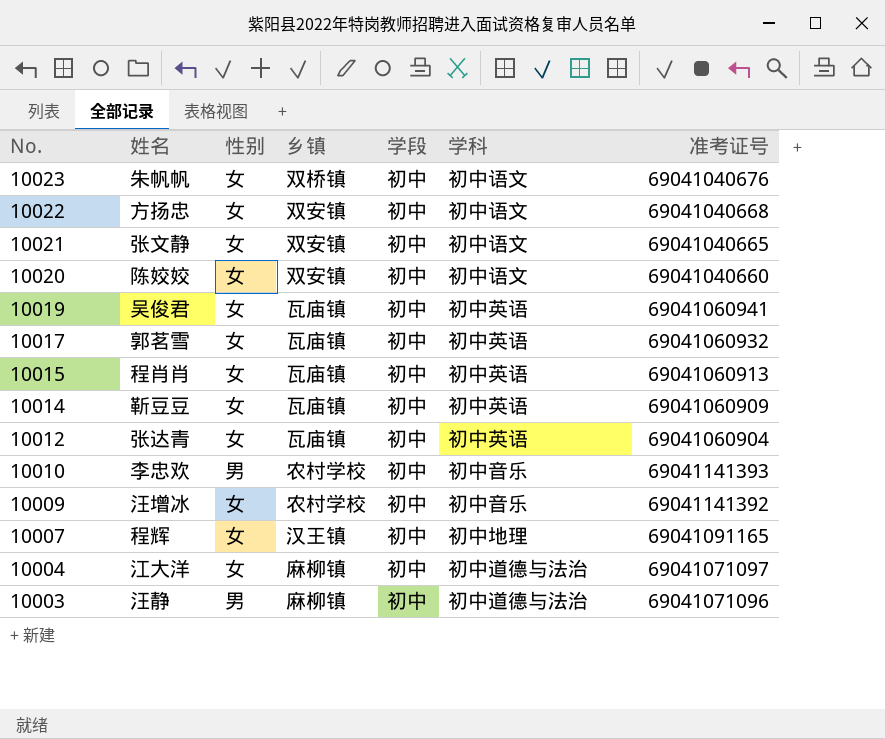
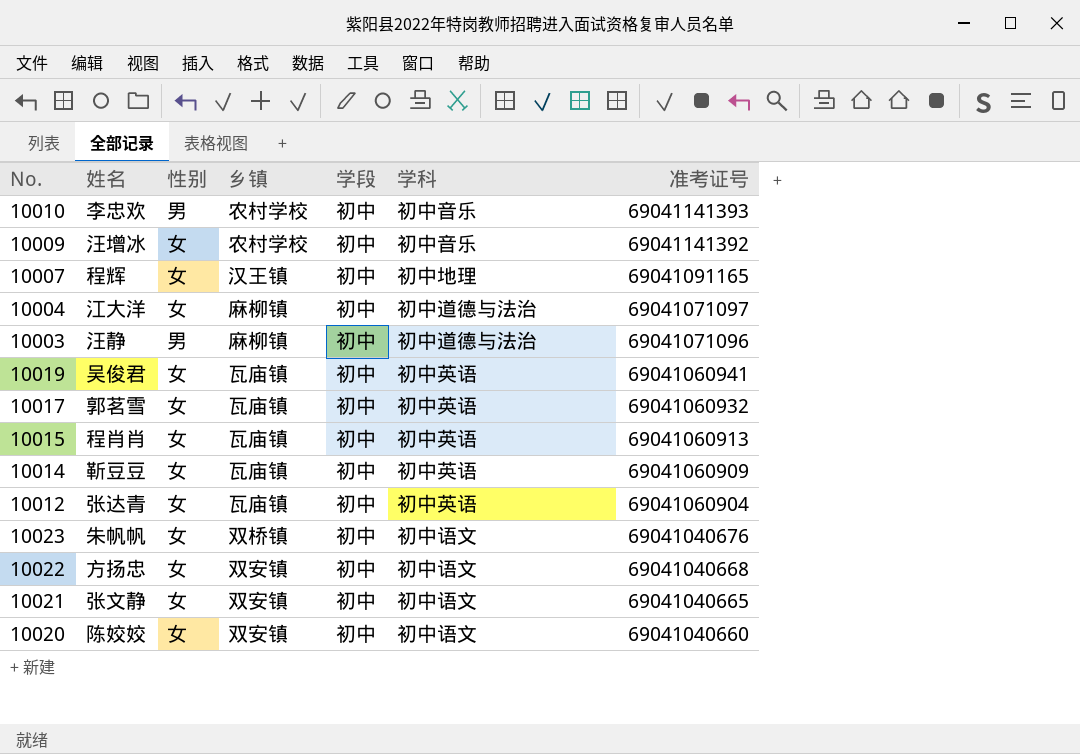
row order: No. descending -> 准考证号 descending

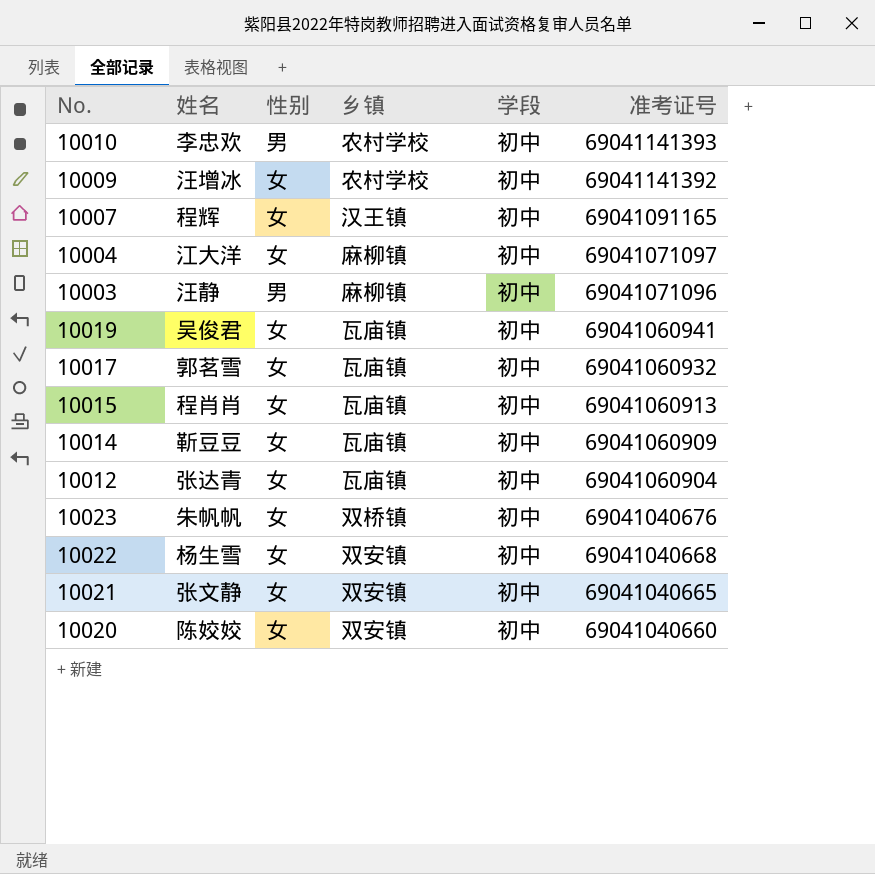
column 学科 | position: 6 -> none
10022 | 姓名: 方扬忠 -> 杨生雪

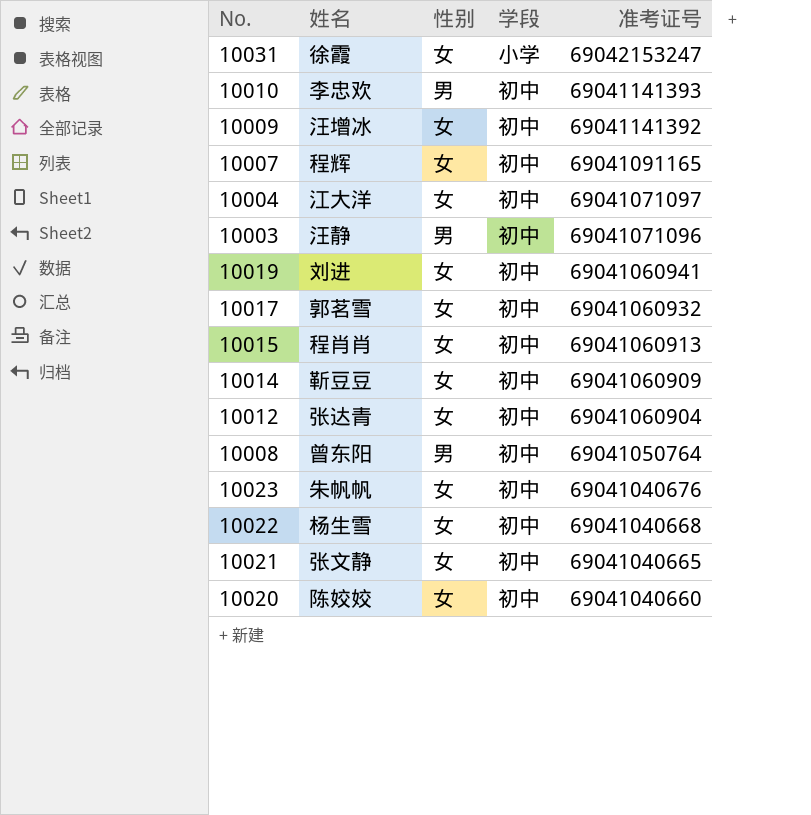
column 乡镇 | position: 4 -> none
row 10031: none -> 徐霞 | 女 | 小学 | 69042153247
10019 | 姓名: 吴俊君 -> 刘进
row 10008: none -> 曾东阳 | 男 | 初中 | 69041050764

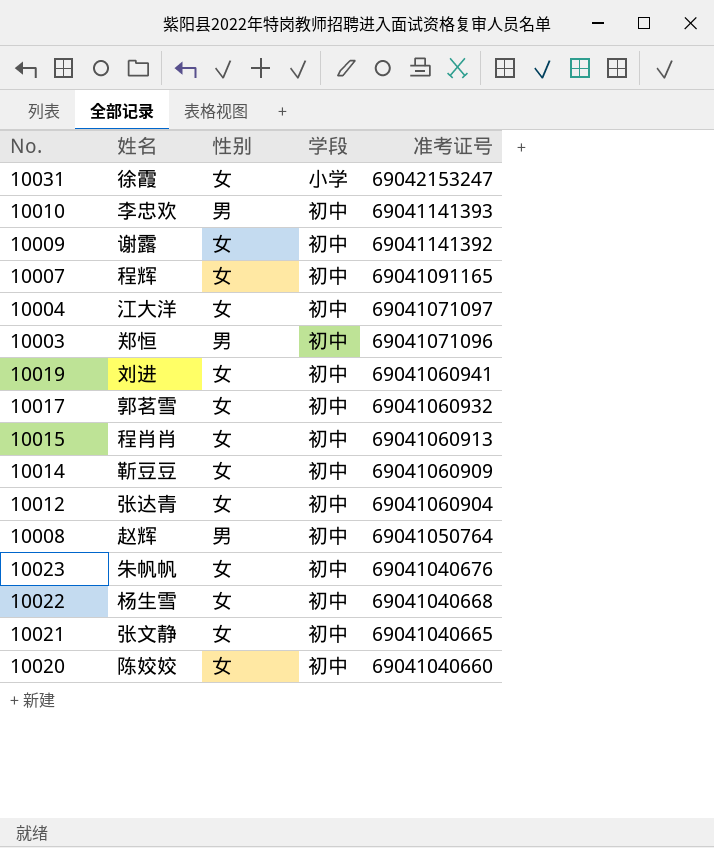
10009 | 姓名: 汪增冰 -> 谢露
10003 | 姓名: 汪静 -> 郑恒
10008 | 姓名: 曾东阳 -> 赵辉

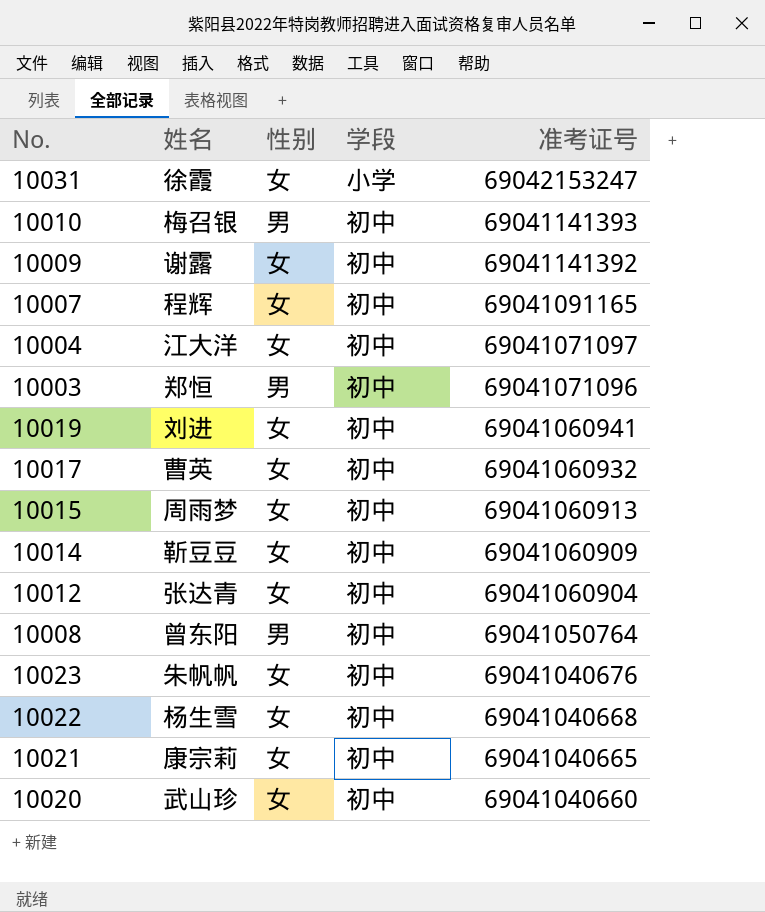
10010 | 姓名: 李忠欢 -> 梅召银
10017 | 姓名: 郭茗雪 -> 曹英
10015 | 姓名: 程肖肖 -> 周雨梦
10008 | 姓名: 赵辉 -> 曾东阳
10021 | 姓名: 张文静 -> 康宗莉
10020 | 姓名: 陈姣姣 -> 武山珍

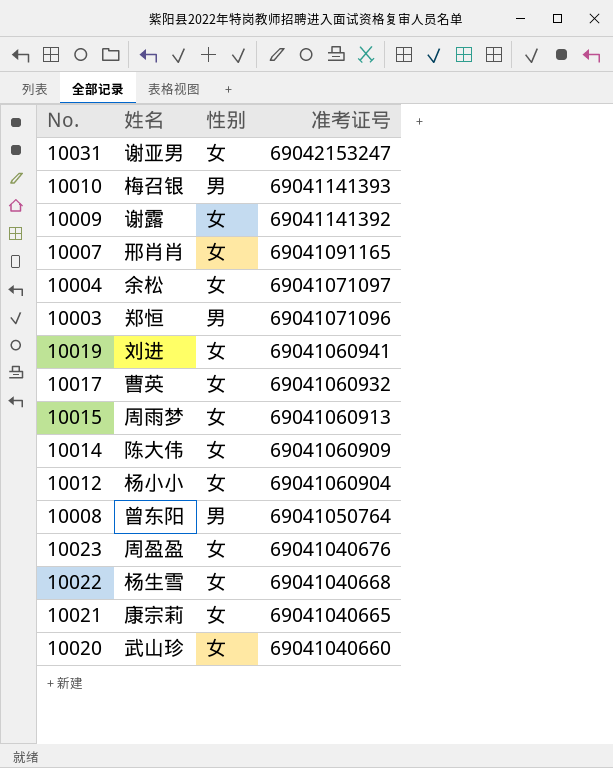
column 学段 | position: 4 -> none
10031 | 姓名: 徐霞 -> 谢亚男
10007 | 姓名: 程辉 -> 邢肖肖
10004 | 姓名: 江大洋 -> 余松
10014 | 姓名: 靳豆豆 -> 陈大伟
10012 | 姓名: 张达青 -> 杨小小
10023 | 姓名: 朱帆帆 -> 周盈盈

